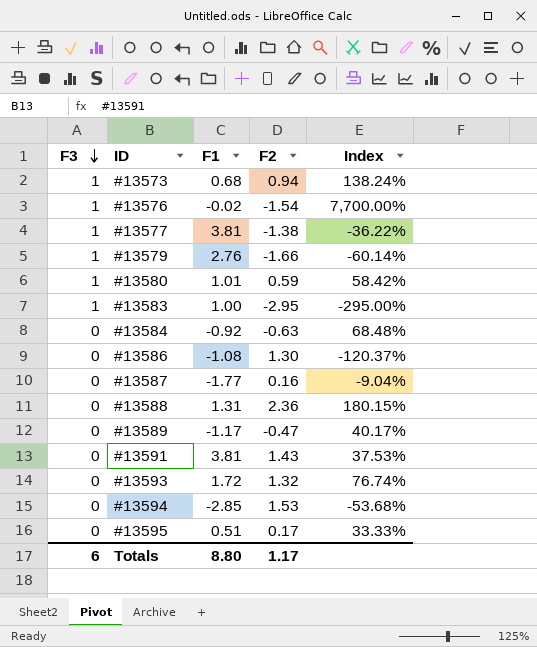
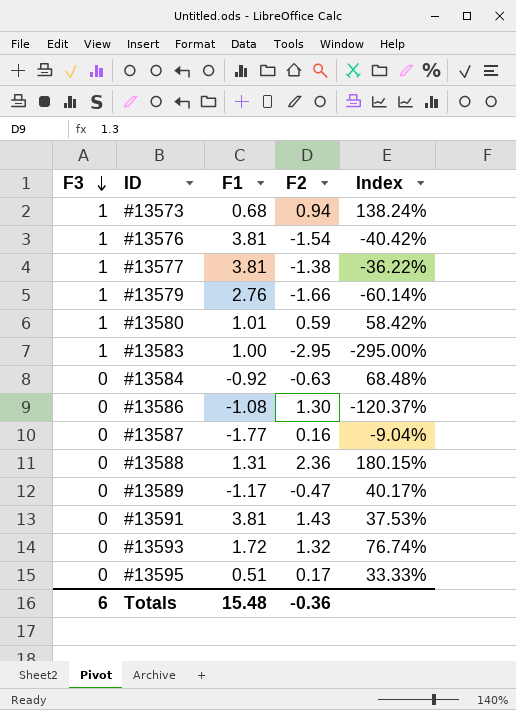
row #13594: 0 | -2.85 | 1.53 | -53.68% -> none
#13576 | F1: -0.02 -> 3.81
#13576 | Index: 7,700.00% -> -40.42%
Totals | F1: 8.80 -> 15.48
Totals | F2: 1.17 -> -0.36

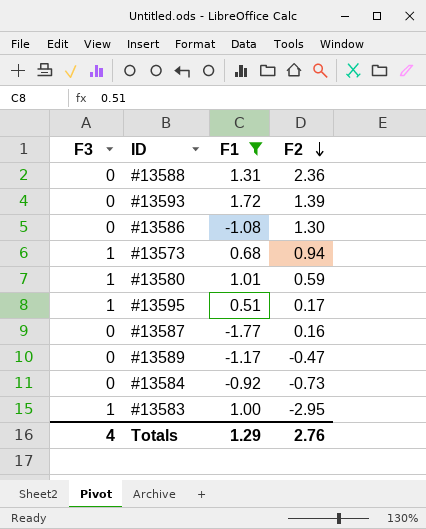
filter: none -> F1 <= 1.72
row order: F3 descending -> F2 descending
column Index | formula: [F2] / [F1] -> none
#13593 | F2: 1.32 -> 1.39
#13595 | F3: 0 -> 1
#13584 | F2: -0.63 -> -0.73
Totals | F3: 6 -> 4
Totals | F1: 15.48 -> 1.29
Totals | F2: -0.36 -> 2.76

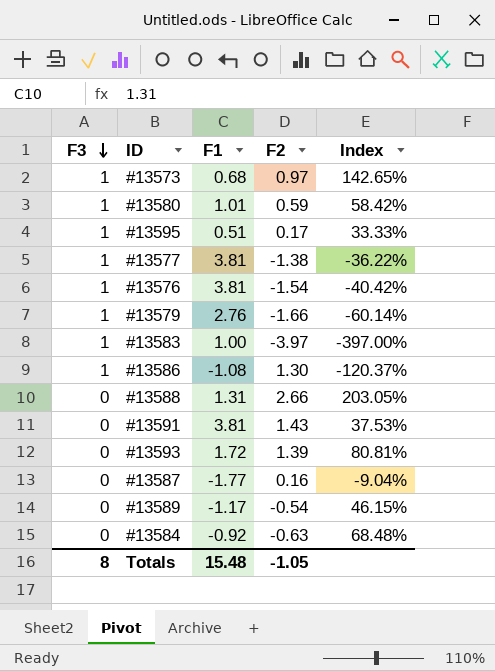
filter: F1 <= 1.72 -> none
row order: F2 descending -> F3 descending
column Index | formula: none -> [F2] / [F1]
#13573 | F2: 0.94 -> 0.97
#13583 | F2: -2.95 -> -3.97
#13586 | F3: 0 -> 1
#13588 | F2: 2.36 -> 2.66
#13589 | F2: -0.47 -> -0.54
#13584 | F2: -0.73 -> -0.63
Totals | F3: 4 -> 8
Totals | F1: 1.29 -> 15.48
Totals | F2: 2.76 -> -1.05

